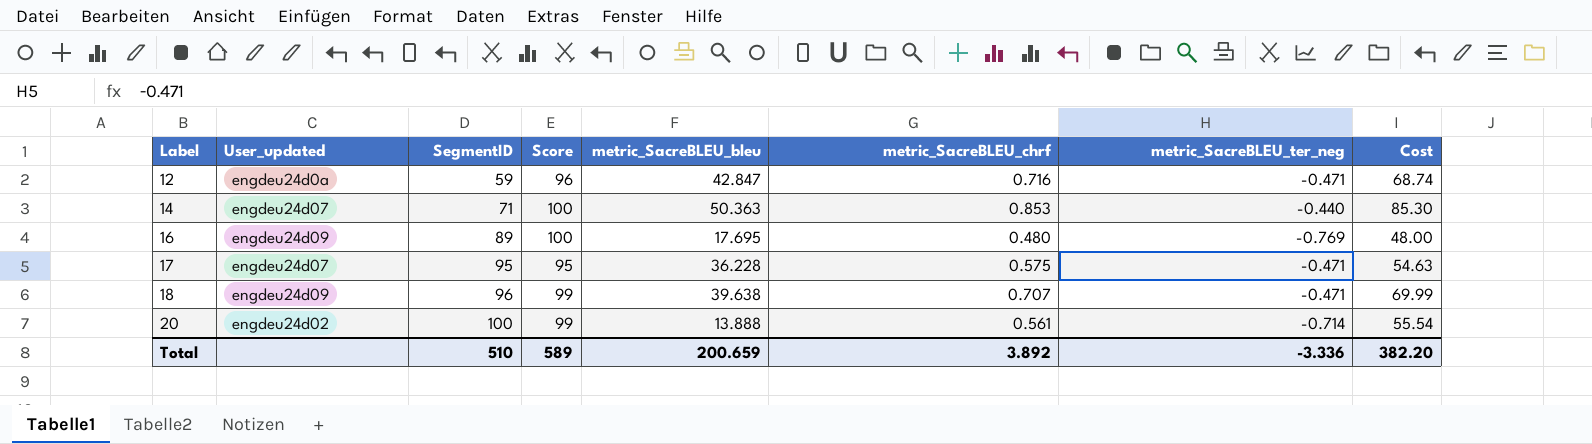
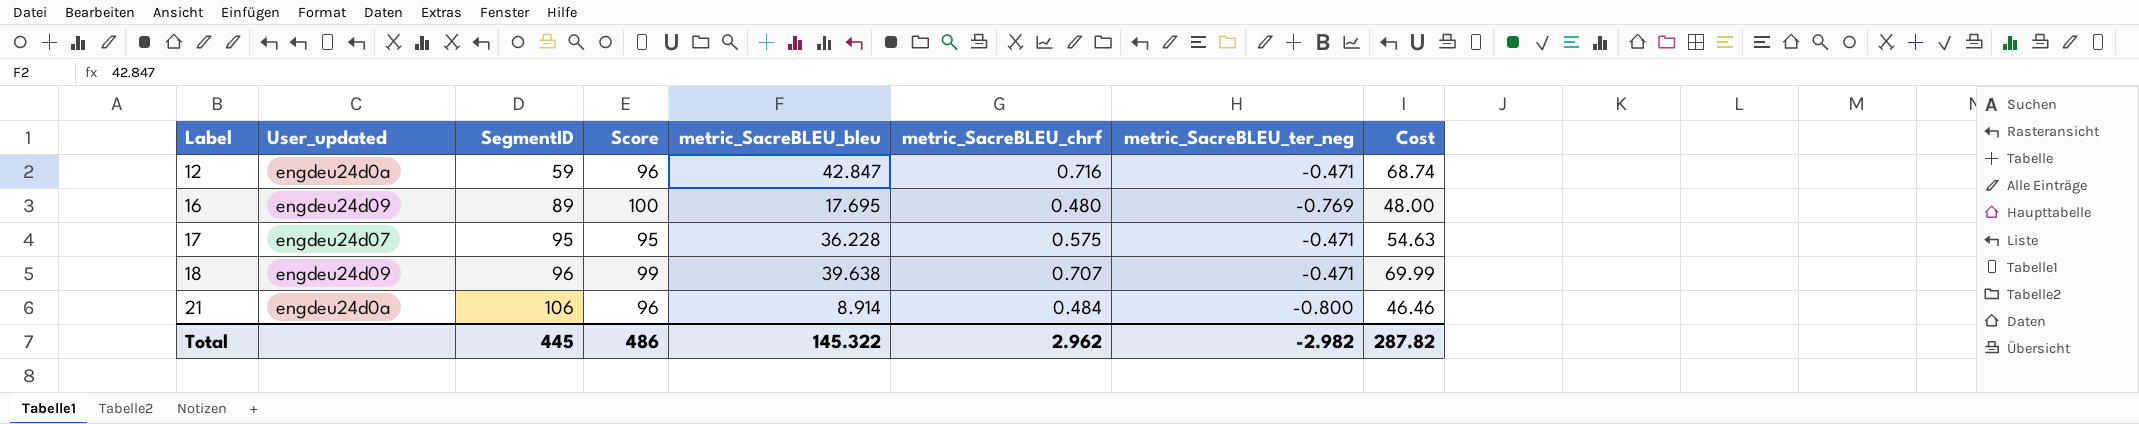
row 14: engdeu24d07 | 71 | 100 | 50.363 | 0.853 | -0.440 | 85.30 -> none
row 20: engdeu24d02 | 100 | 99 | 13.888 | 0.561 | -0.714 | 55.54 -> none
row 21: none -> engdeu24d0a | 106 | 96 | 8.914 | 0.484 | -0.800 | 46.46
Total | SegmentID: 510 -> 445
Total | Score: 589 -> 486
Total | metric_SacreBLEU_bleu: 200.659 -> 145.322
Total | metric_SacreBLEU_chrf: 3.892 -> 2.962
Total | metric_SacreBLEU_ter_neg: -3.336 -> -2.982
Total | Cost: 382.20 -> 287.82

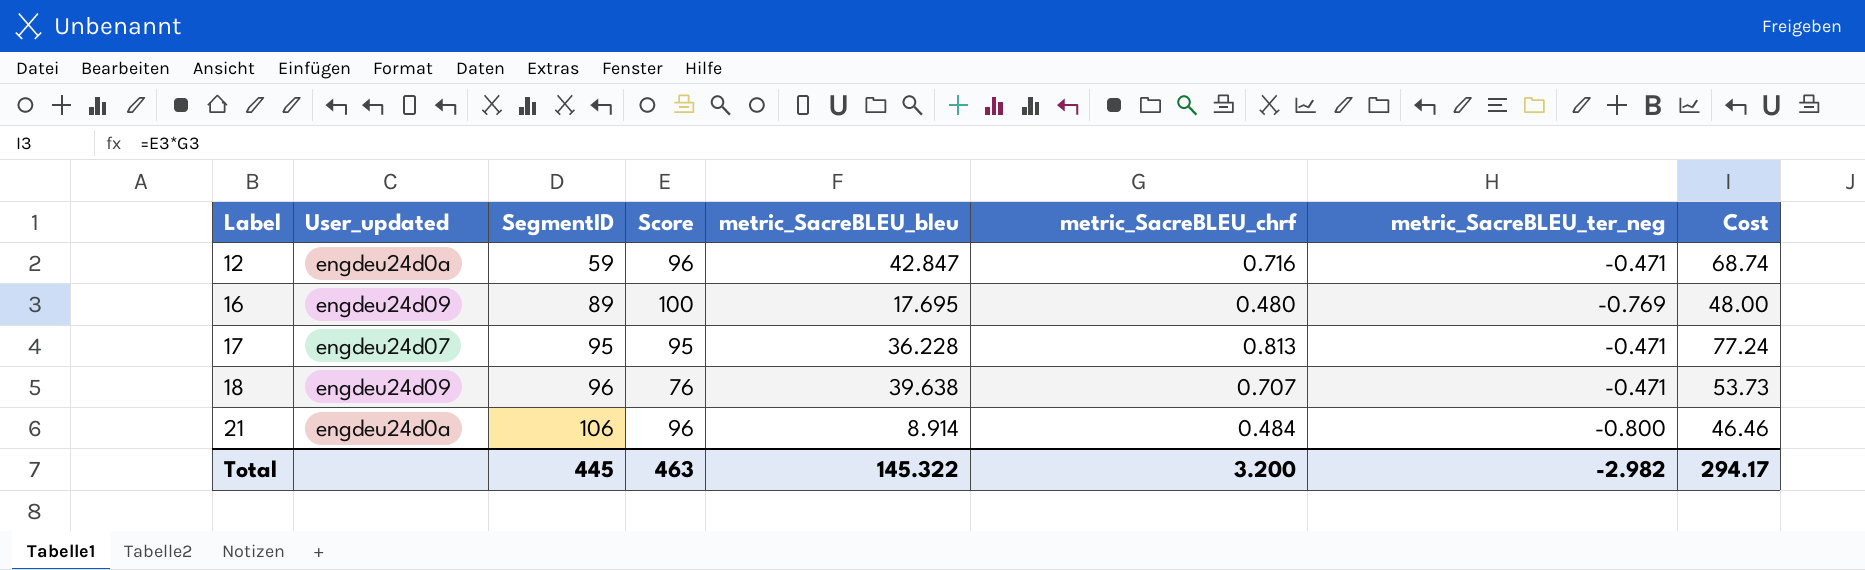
17 | metric_SacreBLEU_chrf: 0.575 -> 0.813
17 | Cost: 54.63 -> 77.24
18 | Score: 99 -> 76
18 | Cost: 69.99 -> 53.73
Total | Score: 486 -> 463
Total | metric_SacreBLEU_chrf: 2.962 -> 3.200
Total | Cost: 287.82 -> 294.17

